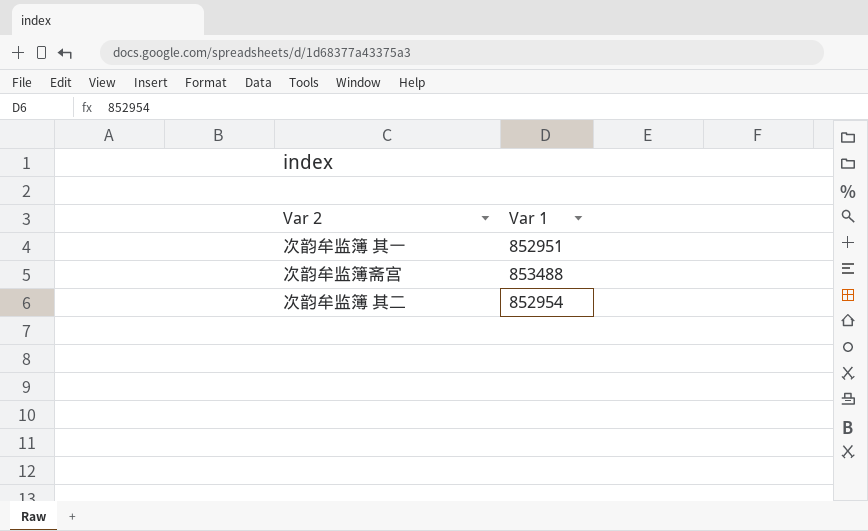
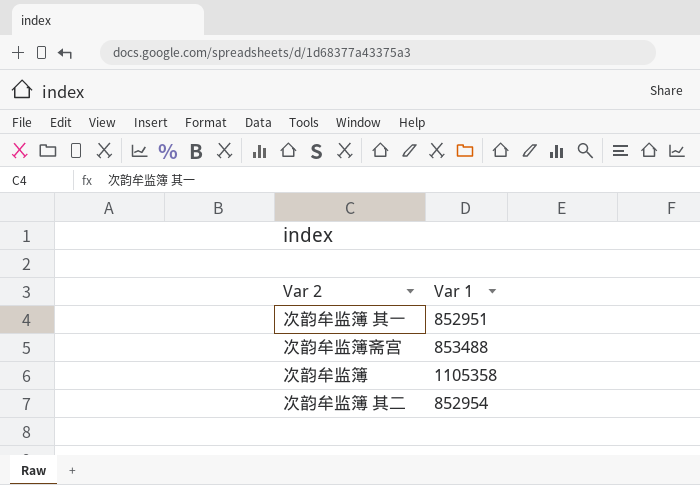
row 次韵牟监簿: none -> 1105358

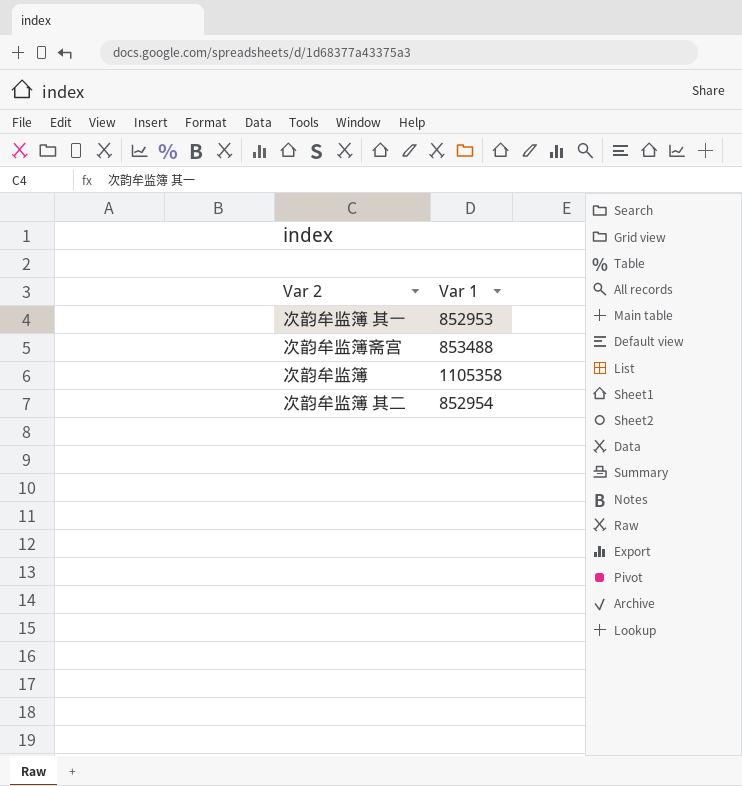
次韵牟监簿 其一 | Var 1: 852951 -> 852953

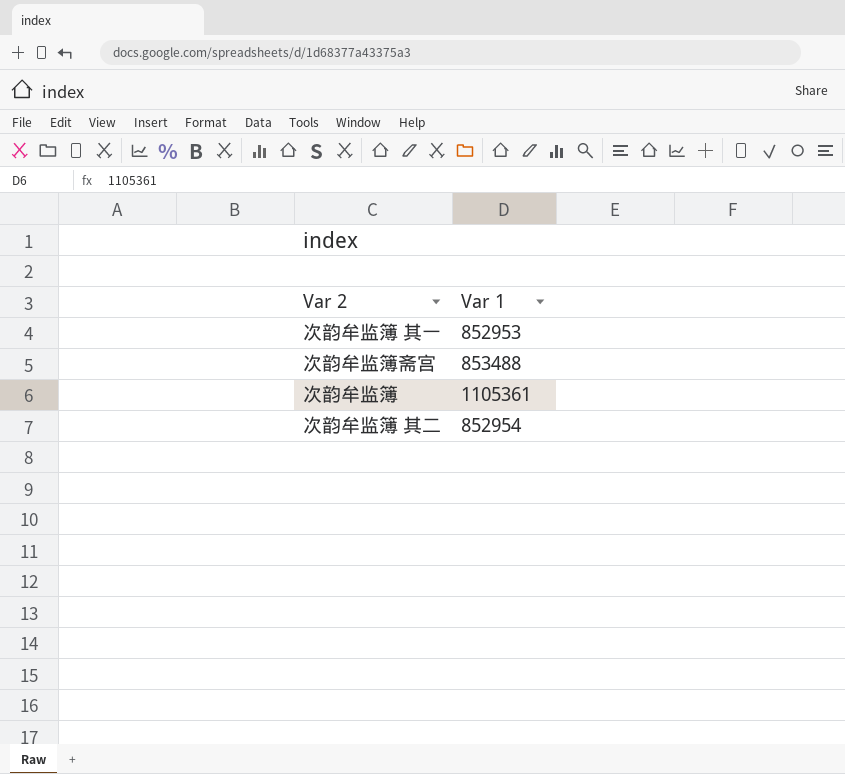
次韵牟监簿 | Var 1: 1105358 -> 1105361

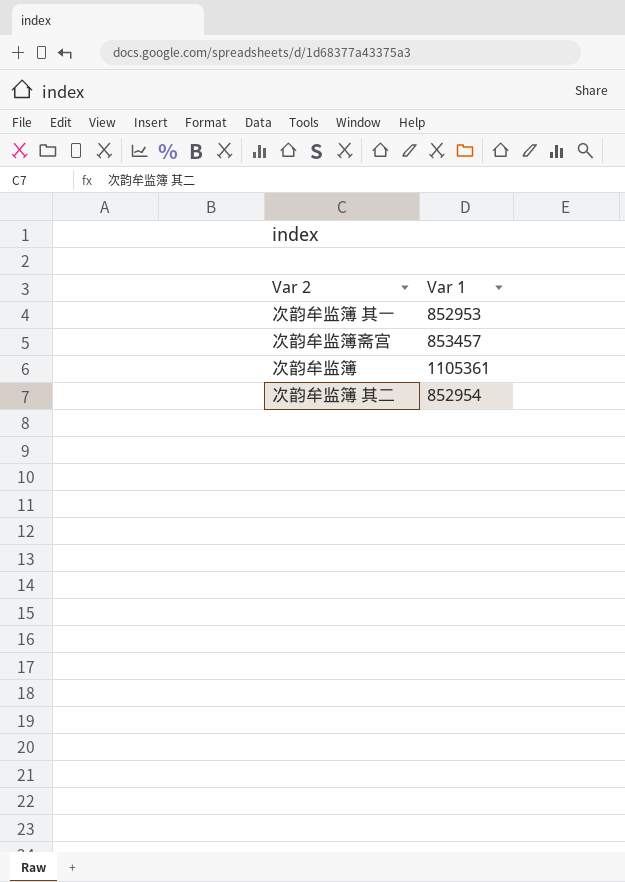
次韵牟监簿斋宫 | Var 1: 853488 -> 853457

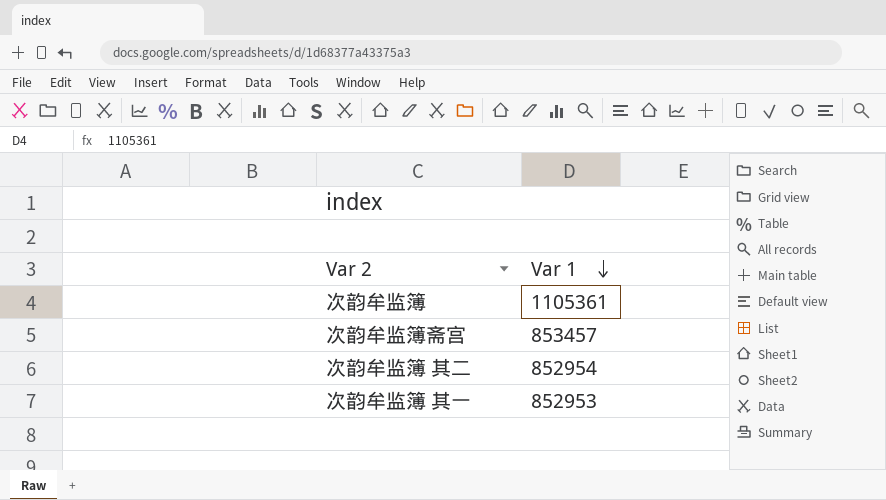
row order: none -> Var 1 descending

